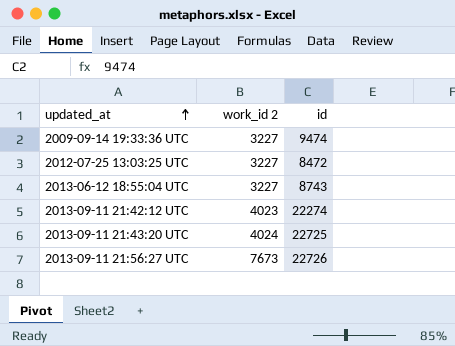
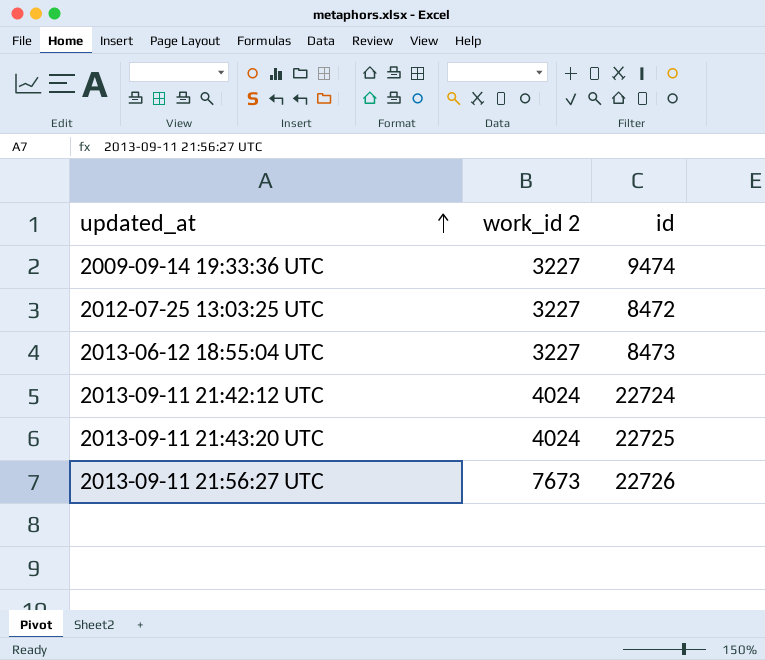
2013-06-12 18:55:04 UTC | id: 8743 -> 8473
2013-09-11 21:42:12 UTC | work_id 2: 4023 -> 4024
2013-09-11 21:42:12 UTC | id: 22274 -> 22724

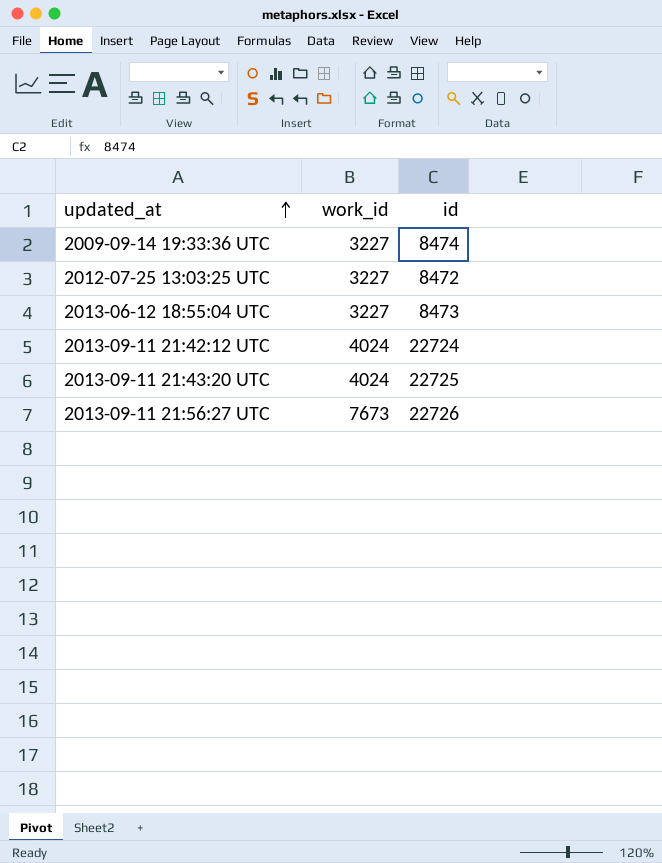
column name: work_id 2 -> work_id
2009-09-14 19:33:36 UTC | id: 9474 -> 8474

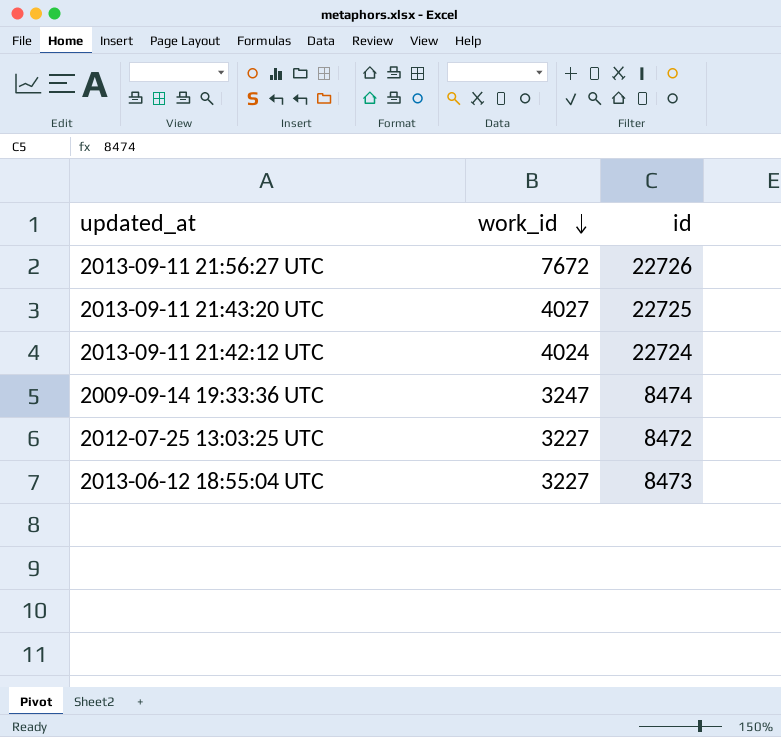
row order: updated_at ascending -> work_id descending
2013-09-11 21:56:27 UTC | work_id: 7673 -> 7672
2013-09-11 21:43:20 UTC | work_id: 4024 -> 4027
2009-09-14 19:33:36 UTC | work_id: 3227 -> 3247

